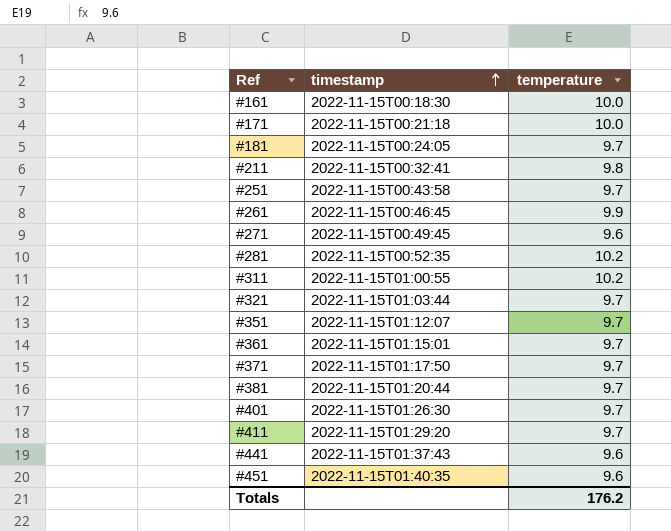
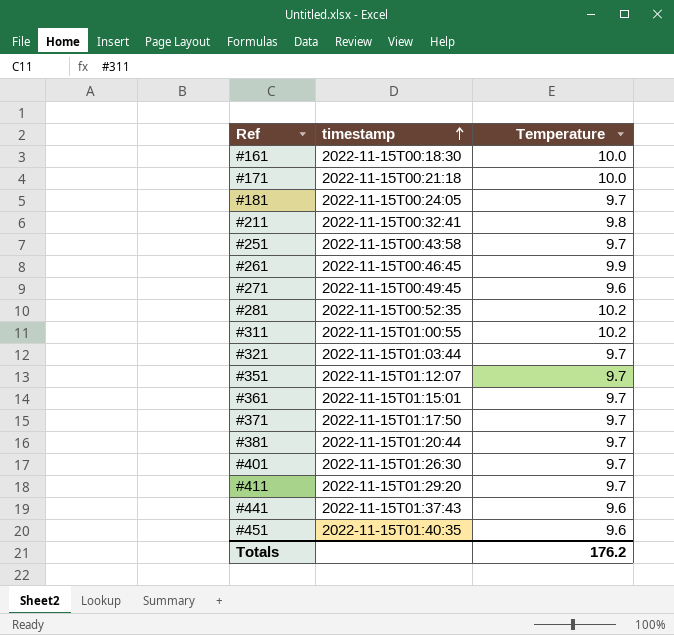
column name: temperature -> Temperature

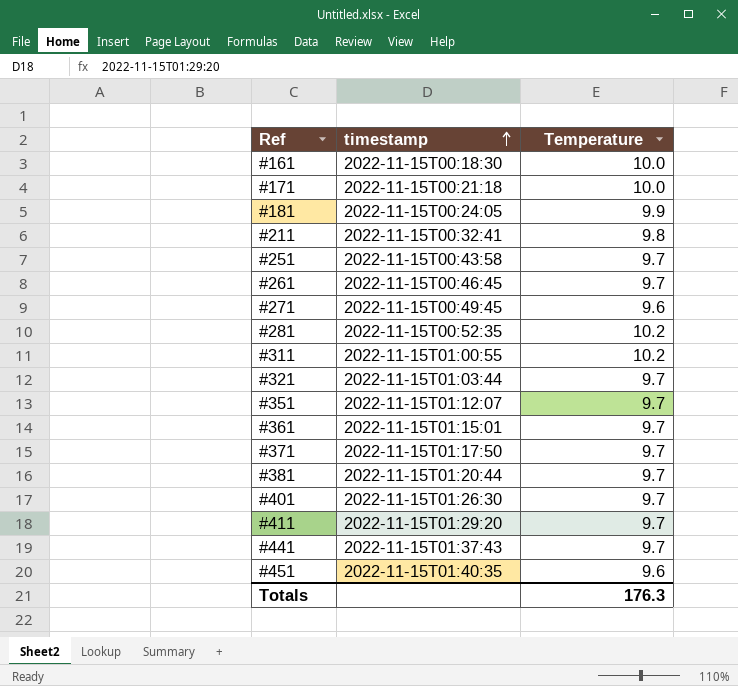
#181 | Temperature: 9.7 -> 9.9
#261 | Temperature: 9.9 -> 9.7
#441 | Temperature: 9.6 -> 9.7
Totals | Temperature: 176.2 -> 176.3

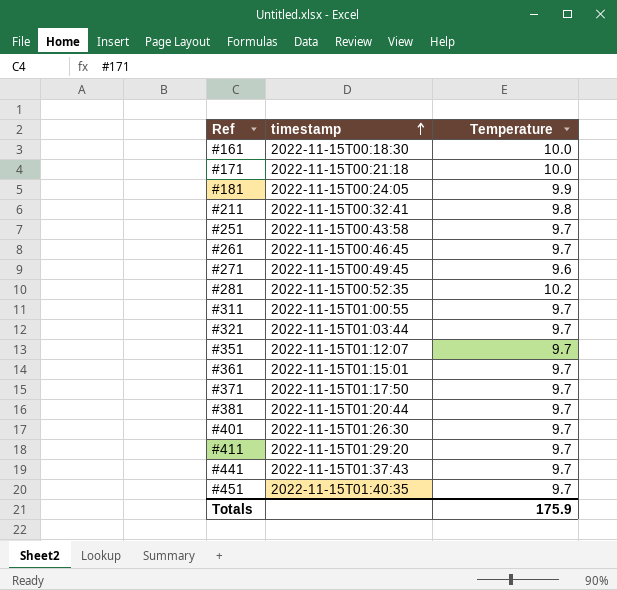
#311 | Temperature: 10.2 -> 9.7
#451 | Temperature: 9.6 -> 9.7
Totals | Temperature: 176.3 -> 175.9

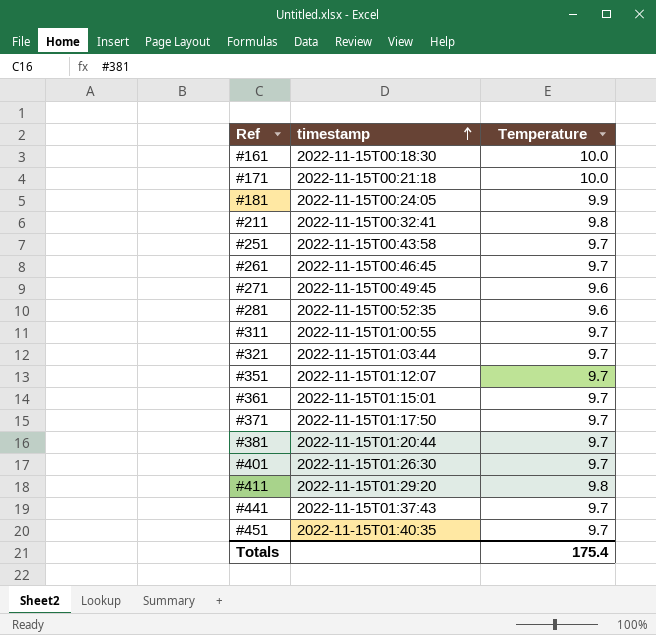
#281 | Temperature: 10.2 -> 9.6
#411 | Temperature: 9.7 -> 9.8
Totals | Temperature: 175.9 -> 175.4

